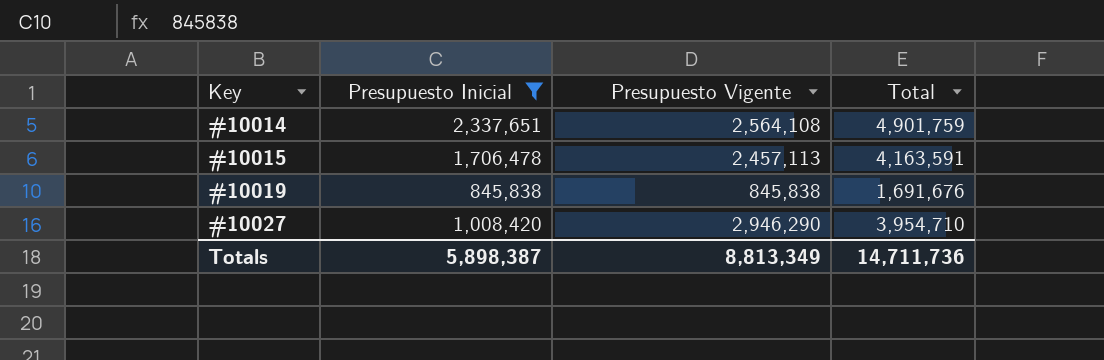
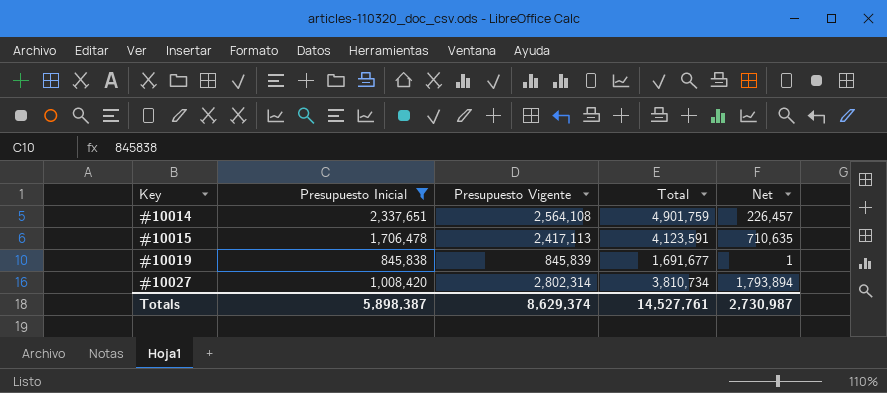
column Net | formula: none -> [Presupuesto Vigente] - [Presupuesto Inicial]
#10015 | Presupuesto Vigente: 2,457,113 -> 2,417,113
#10015 | Total: 4,163,591 -> 4,123,591
#10019 | Presupuesto Vigente: 845,838 -> 845,839
#10019 | Total: 1,691,676 -> 1,691,677
#10027 | Presupuesto Vigente: 2,946,290 -> 2,802,314
#10027 | Total: 3,954,710 -> 3,810,734
Totals | Presupuesto Vigente: 8,813,349 -> 8,629,374
Totals | Total: 14,711,736 -> 14,527,761

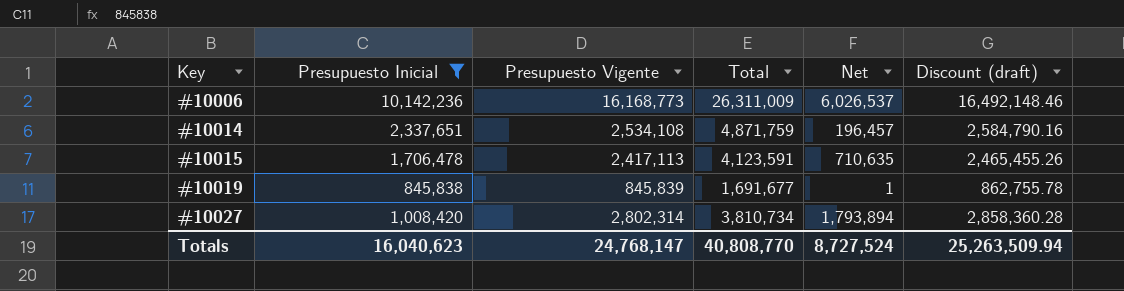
column Discount (draft) | formula: none -> [Presupuesto Vigente] * 1.02
row #10006: none -> 10,142,236 | 16,168,773 | 26,311,009 | 6,026,537 | 16,492,148.46
#10014 | Presupuesto Vigente: 2,564,108 -> 2,534,108
#10014 | Total: 4,901,759 -> 4,871,759
#10014 | Net: 226,457 -> 196,457
Totals | Presupuesto Inicial: 5,898,387 -> 16,040,623
Totals | Presupuesto Vigente: 8,629,374 -> 24,768,147
Totals | Total: 14,527,761 -> 40,808,770
Totals | Net: 2,730,987 -> 8,727,524

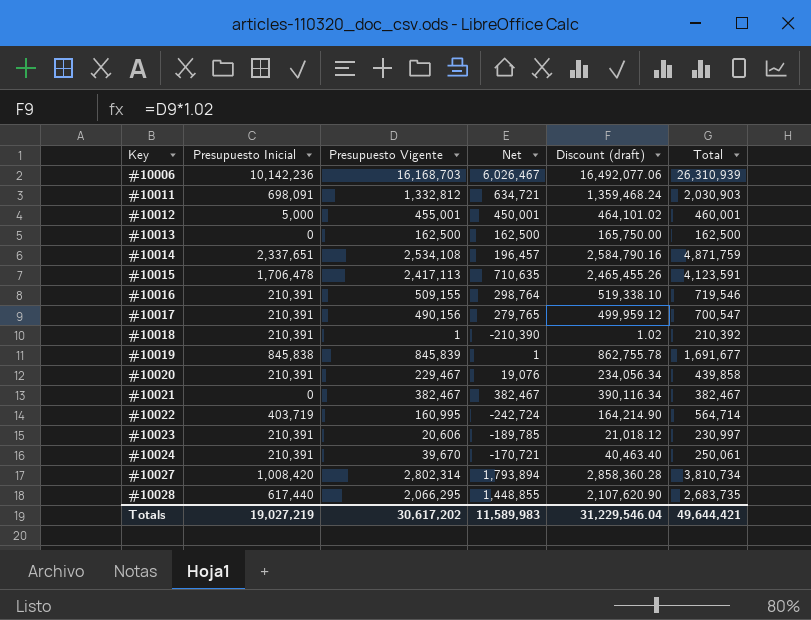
filter: Presupuesto Inicial >= 845,838 -> none
column Total | position: 4 -> 6
#10006 | Presupuesto Vigente: 16,168,773 -> 16,168,703
#10006 | Net: 6,026,537 -> 6,026,467
#10006 | Discount (draft): 16,492,148.46 -> 16,492,077.06
#10006 | Total: 26,311,009 -> 26,310,939
Totals | Presupuesto Inicial: 16,040,623 -> 19,027,219
Totals | Presupuesto Vigente: 24,768,147 -> 30,617,202
Totals | Net: 8,727,524 -> 11,589,983
Totals | Discount (draft): 25,263,509.94 -> 31,229,546.04
Totals | Total: 40,808,770 -> 49,644,421

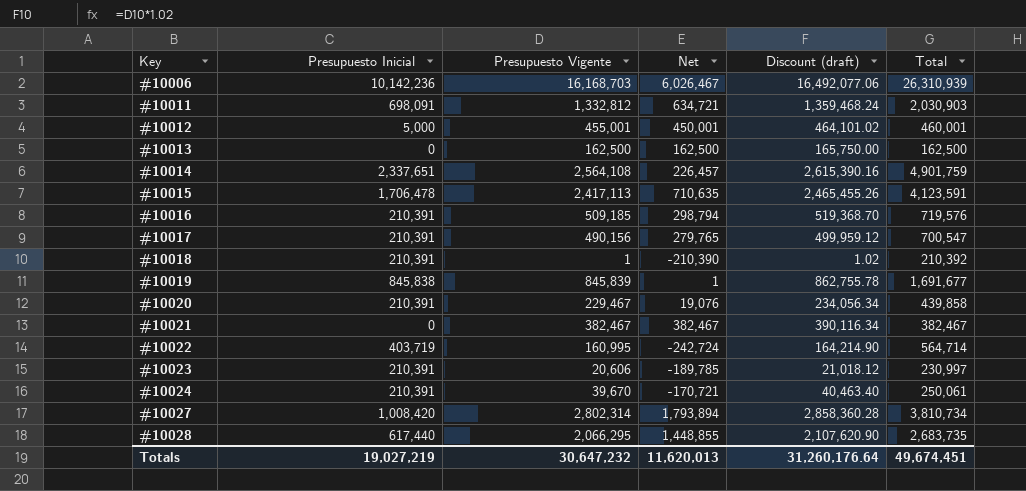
#10014 | Presupuesto Vigente: 2,534,108 -> 2,564,108
#10014 | Net: 196,457 -> 226,457
#10014 | Discount (draft): 2,584,790.16 -> 2,615,390.16
#10014 | Total: 4,871,759 -> 4,901,759
#10016 | Presupuesto Vigente: 509,155 -> 509,185
#10016 | Net: 298,764 -> 298,794
#10016 | Discount (draft): 519,338.10 -> 519,368.70
#10016 | Total: 719,546 -> 719,576
Totals | Presupuesto Vigente: 30,617,202 -> 30,647,232
Totals | Net: 11,589,983 -> 11,620,013
Totals | Discount (draft): 31,229,546.04 -> 31,260,176.64
Totals | Total: 49,644,421 -> 49,674,451

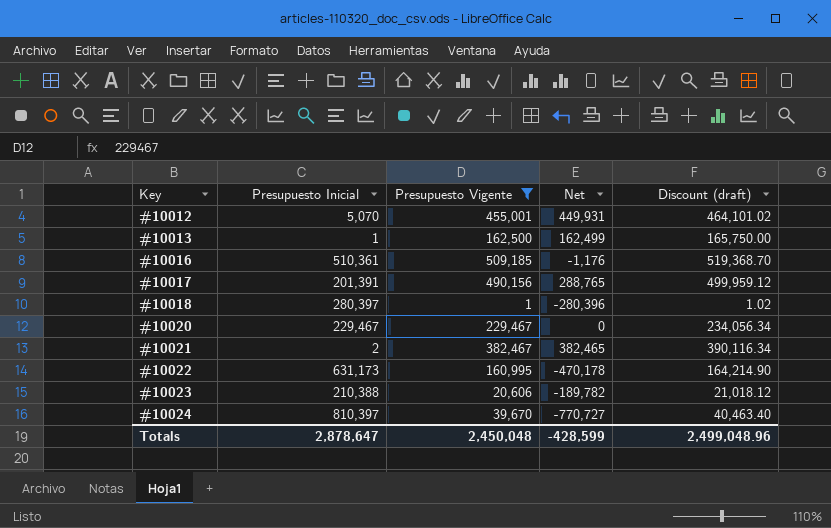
filter: none -> Presupuesto Vigente <= 509,185
column Total | formula: [Presupuesto Inicial] + [Presupuesto Vigente] -> none
#10012 | Presupuesto Inicial: 5,000 -> 5,070
#10012 | Net: 450,001 -> 449,931
#10013 | Presupuesto Inicial: 0 -> 1
#10013 | Net: 162,500 -> 162,499
#10016 | Presupuesto Inicial: 210,391 -> 510,361
#10016 | Net: 298,794 -> -1,176
#10017 | Presupuesto Inicial: 210,391 -> 201,391
#10017 | Net: 279,765 -> 288,765
#10018 | Presupuesto Inicial: 210,391 -> 280,397
#10018 | Net: -210,390 -> -280,396
#10020 | Presupuesto Inicial: 210,391 -> 229,467
#10020 | Net: 19,076 -> 0
#10021 | Presupuesto Inicial: 0 -> 2
#10021 | Net: 382,467 -> 382,465
#10022 | Presupuesto Inicial: 403,719 -> 631,173
#10022 | Net: -242,724 -> -470,178
#10023 | Presupuesto Inicial: 210,391 -> 210,388
#10023 | Net: -189,785 -> -189,782
#10024 | Presupuesto Inicial: 210,391 -> 810,397
#10024 | Net: -170,721 -> -770,727
Totals | Presupuesto Inicial: 19,027,219 -> 2,878,647
Totals | Presupuesto Vigente: 30,647,232 -> 2,450,048
Totals | Net: 11,620,013 -> -428,599
Totals | Discount (draft): 31,260,176.64 -> 2,499,048.96

